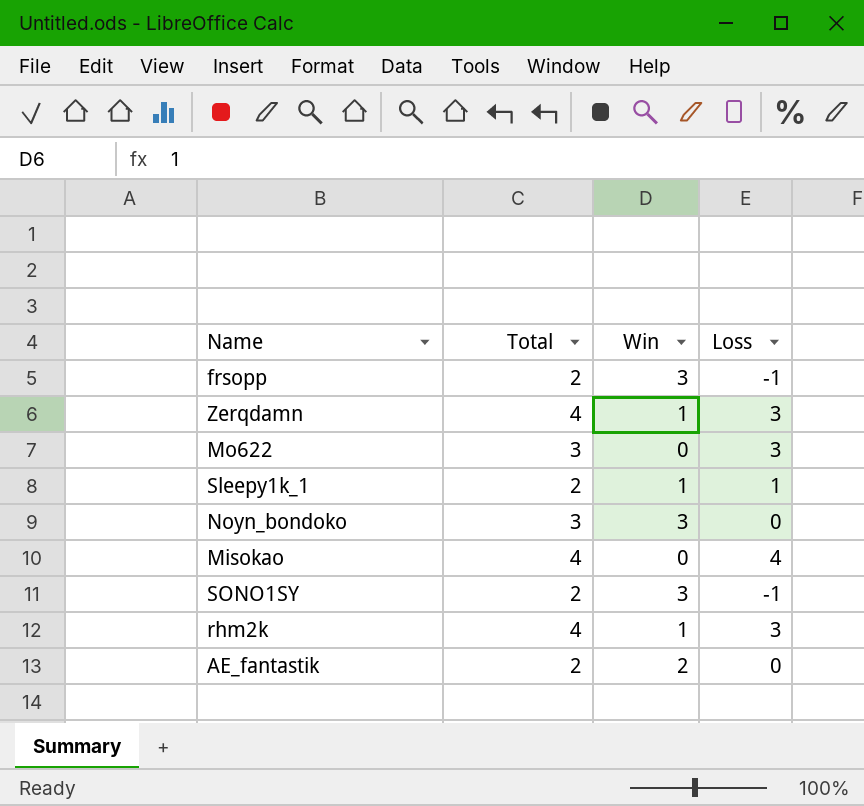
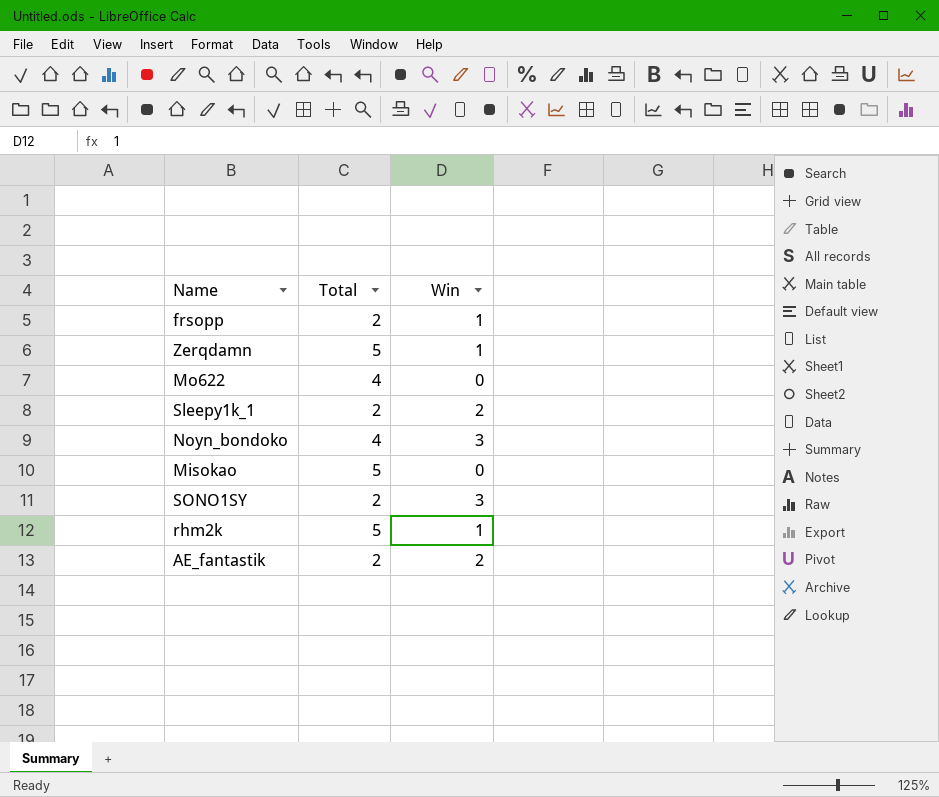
column Loss | formula: [Total] - [Win] -> none
frsopp | Win: 3 -> 1
Zerqdamn | Total: 4 -> 5
Mo622 | Total: 3 -> 4
Sleepy1k_1 | Win: 1 -> 2
Noyn_bondoko | Total: 3 -> 4
Misokao | Total: 4 -> 5
rhm2k | Total: 4 -> 5

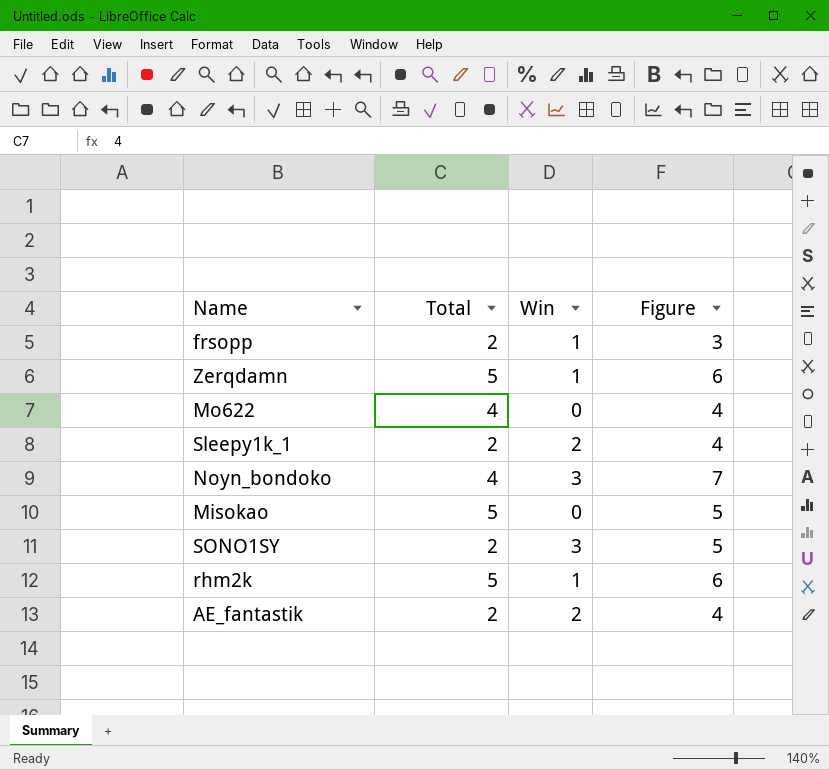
column Figure | formula: none -> [Total] + [Win]

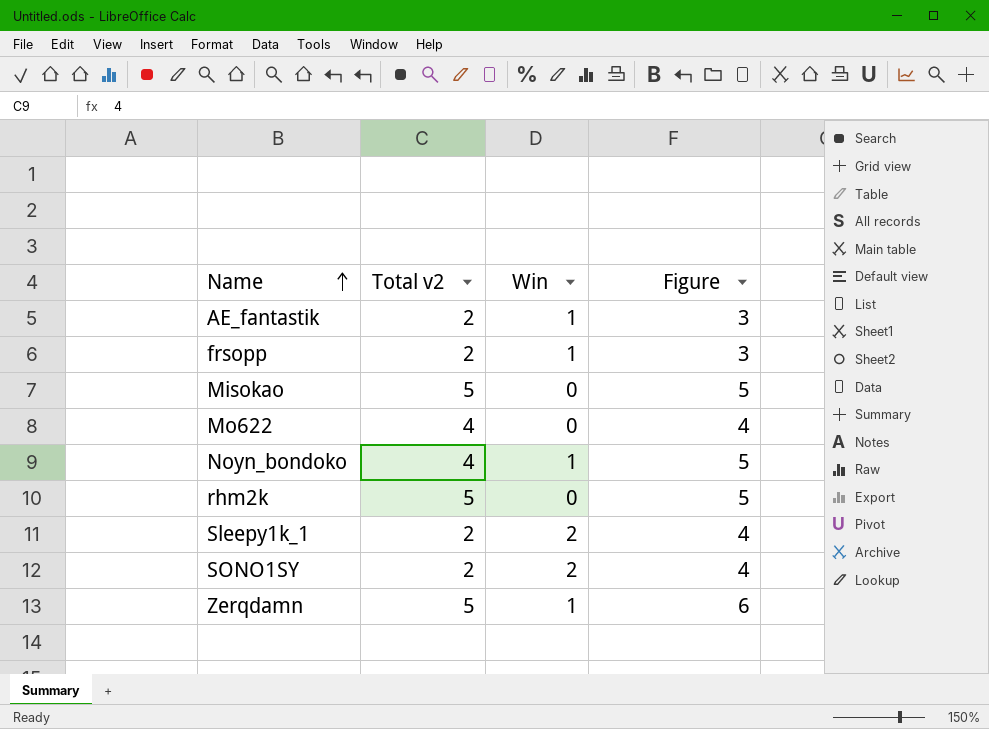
row order: none -> Name ascending
column name: Total -> Total v2
AE_fantastik | Win: 2 -> 1
AE_fantastik | Figure: 4 -> 3
Noyn_bondoko | Win: 3 -> 1
Noyn_bondoko | Figure: 7 -> 5
rhm2k | Win: 1 -> 0
rhm2k | Figure: 6 -> 5
SONO1SY | Win: 3 -> 2
SONO1SY | Figure: 5 -> 4

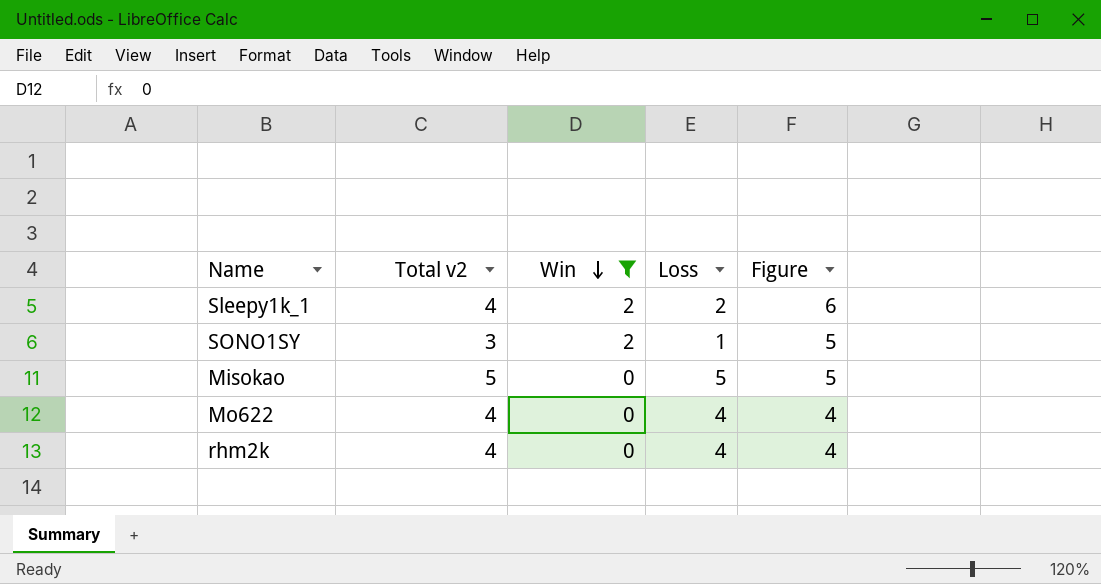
filter: none -> Win != 1
row order: Name ascending -> Win descending
column Loss | formula: none -> [Total v2] - [Win]
Sleepy1k_1 | Total v2: 2 -> 4
Sleepy1k_1 | Figure: 4 -> 6
SONO1SY | Total v2: 2 -> 3
SONO1SY | Figure: 4 -> 5
rhm2k | Total v2: 5 -> 4
rhm2k | Figure: 5 -> 4

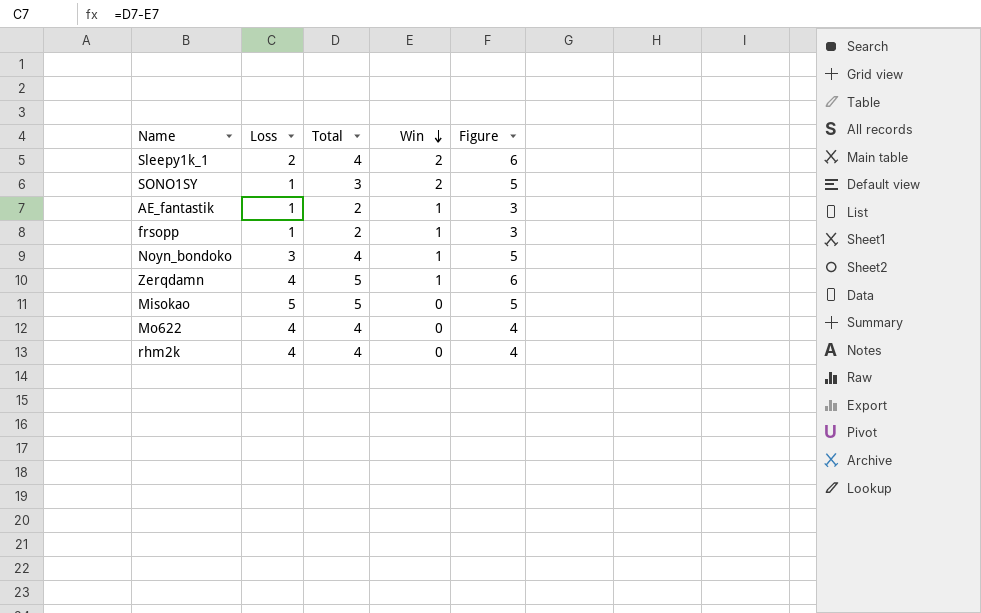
filter: Win != 1 -> none
column Loss | position: 4 -> 2
column name: Total v2 -> Total

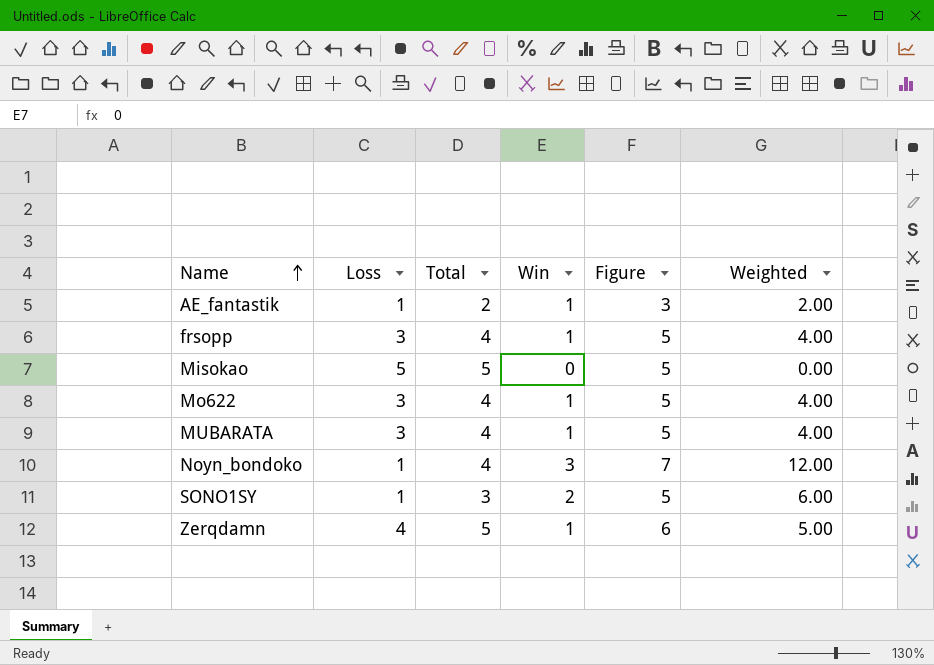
row order: Win descending -> Name ascending
column Weighted | formula: none -> [Total] * [Win]
row Sleepy1k_1: 2 | 4 | 2 | 6 -> none
row rhm2k: 4 | 4 | 0 | 4 -> none
frsopp | Loss: 1 -> 3
frsopp | Total: 2 -> 4
frsopp | Figure: 3 -> 5
Mo622 | Loss: 4 -> 3
Mo622 | Win: 0 -> 1
Mo622 | Figure: 4 -> 5
row MUBARATA: none -> 3 | 4 | 1 | 5 | 4.00
Noyn_bondoko | Loss: 3 -> 1
Noyn_bondoko | Win: 1 -> 3
Noyn_bondoko | Figure: 5 -> 7

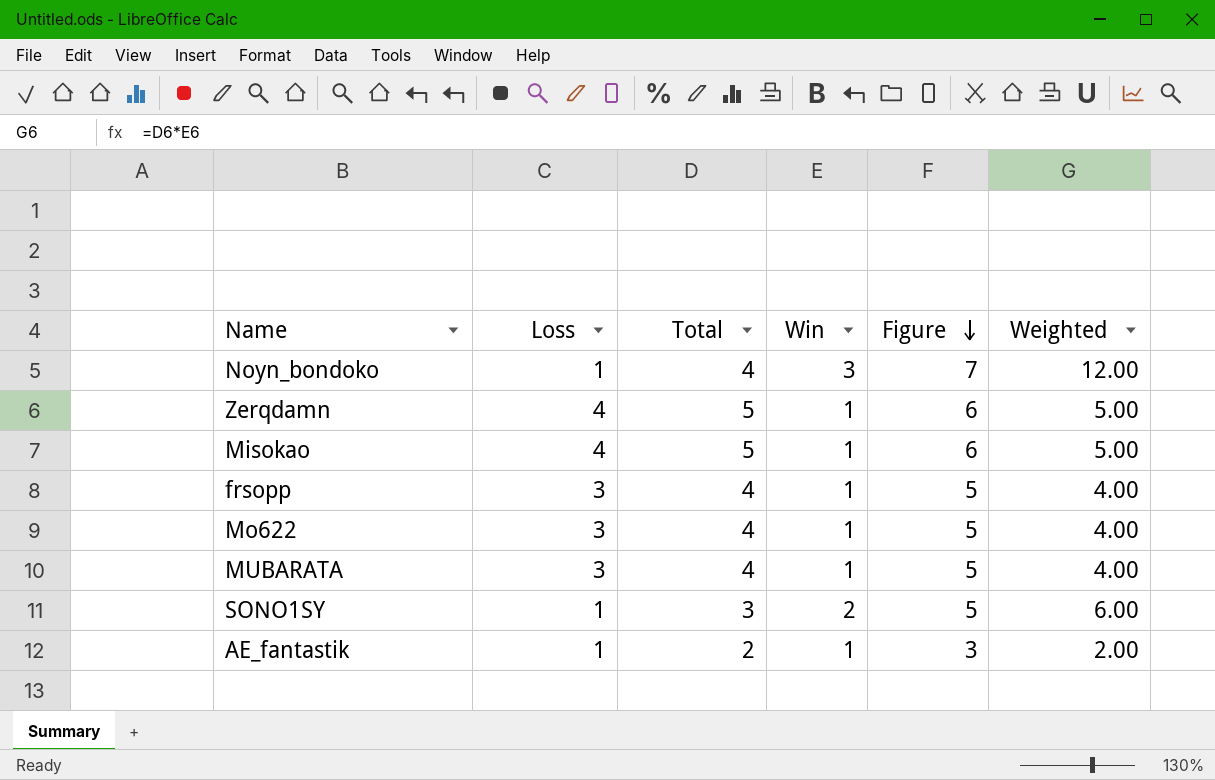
row order: Name ascending -> Figure descending
Misokao | Loss: 5 -> 4
Misokao | Win: 0 -> 1
Misokao | Figure: 5 -> 6
Misokao | Weighted: 0.00 -> 5.00

